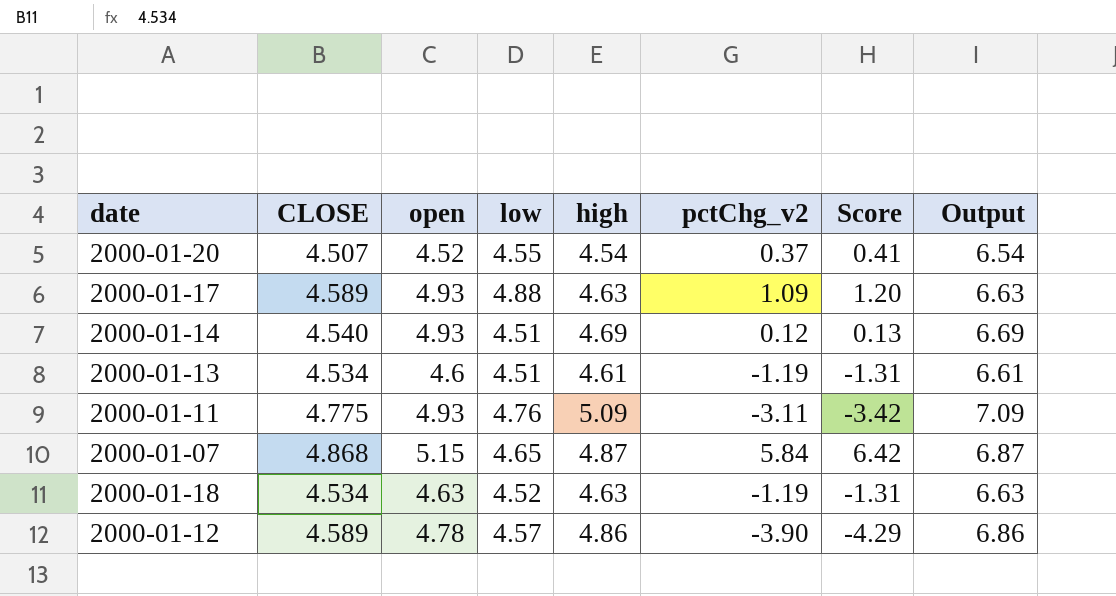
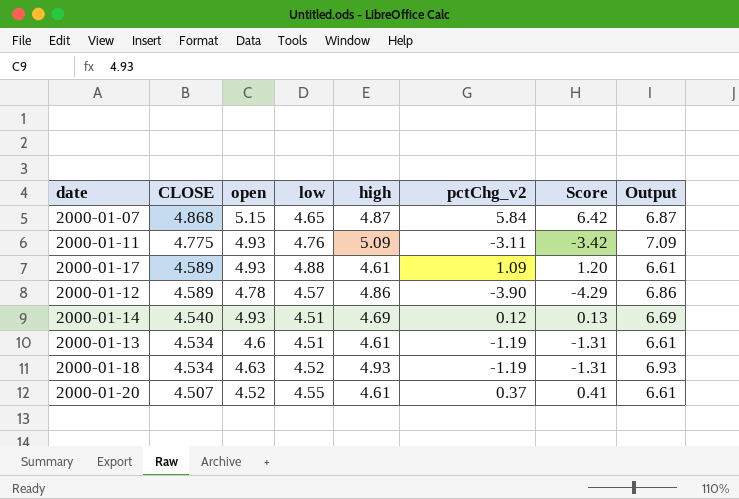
row order: none -> CLOSE descending
2000-01-17 | high: 4.63 -> 4.61
2000-01-17 | Output: 6.63 -> 6.61
2000-01-18 | high: 4.63 -> 4.93
2000-01-18 | Output: 6.63 -> 6.93
2000-01-20 | high: 4.54 -> 4.61
2000-01-20 | Output: 6.54 -> 6.61

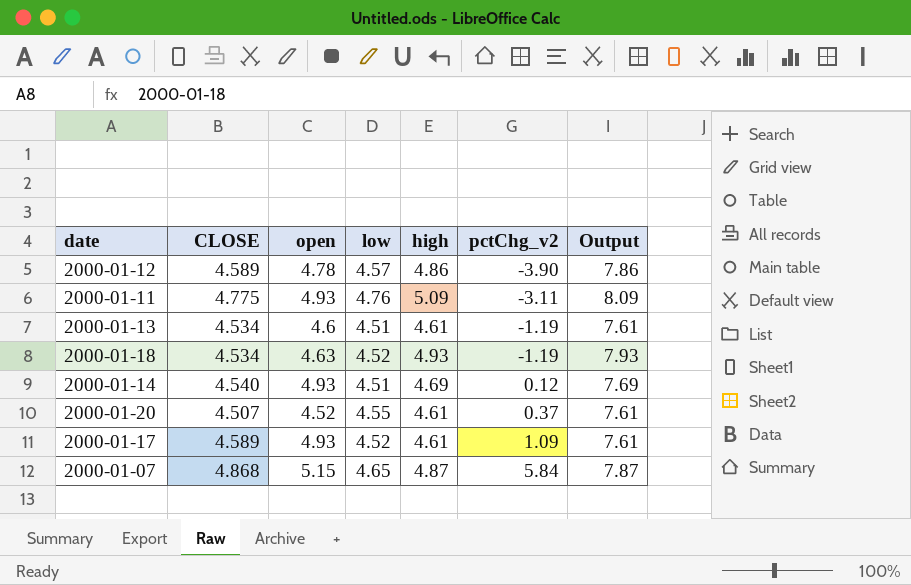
row order: CLOSE descending -> pctChg_v2 ascending
column Score | formula: [pctChg_v2] * 1.1 -> none
column Output | formula: [high] + 2 -> [high] + 3
2000-01-17 | low: 4.88 -> 4.52

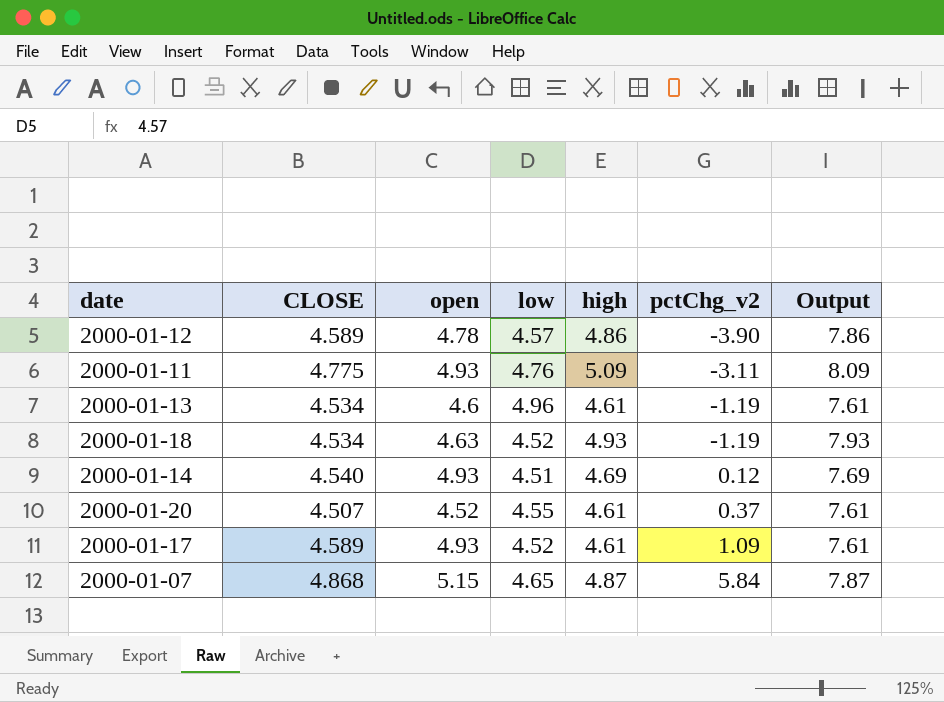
2000-01-13 | low: 4.51 -> 4.96

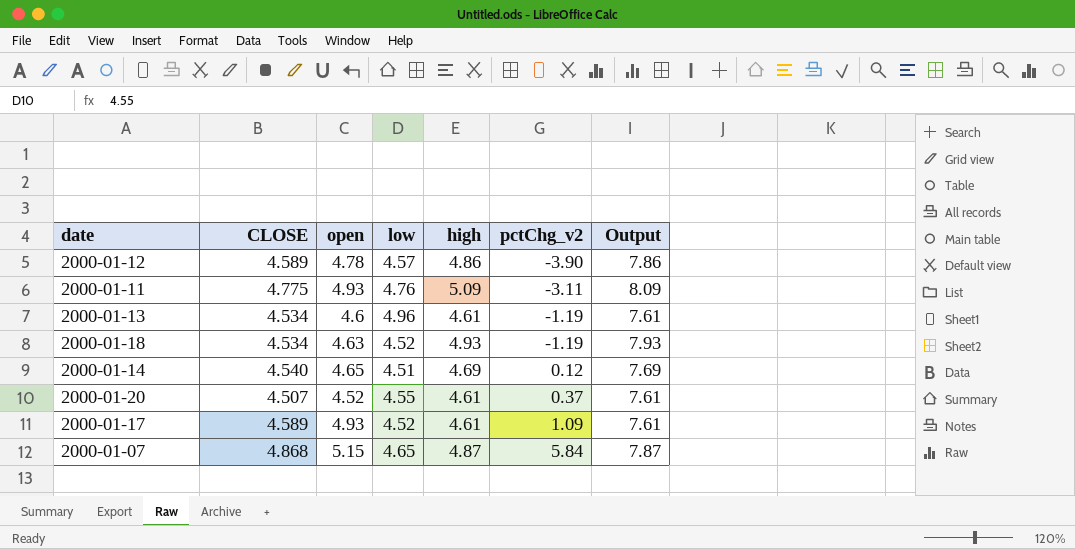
2000-01-14 | open: 4.93 -> 4.65

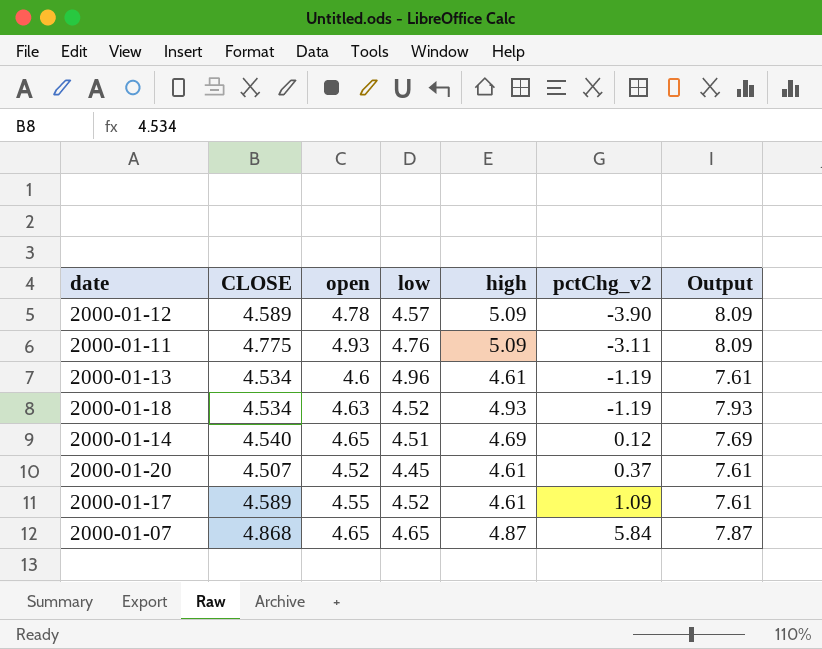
2000-01-12 | high: 4.86 -> 5.09
2000-01-12 | Output: 7.86 -> 8.09
2000-01-20 | low: 4.55 -> 4.45
2000-01-17 | open: 4.93 -> 4.55
2000-01-07 | open: 5.15 -> 4.65

